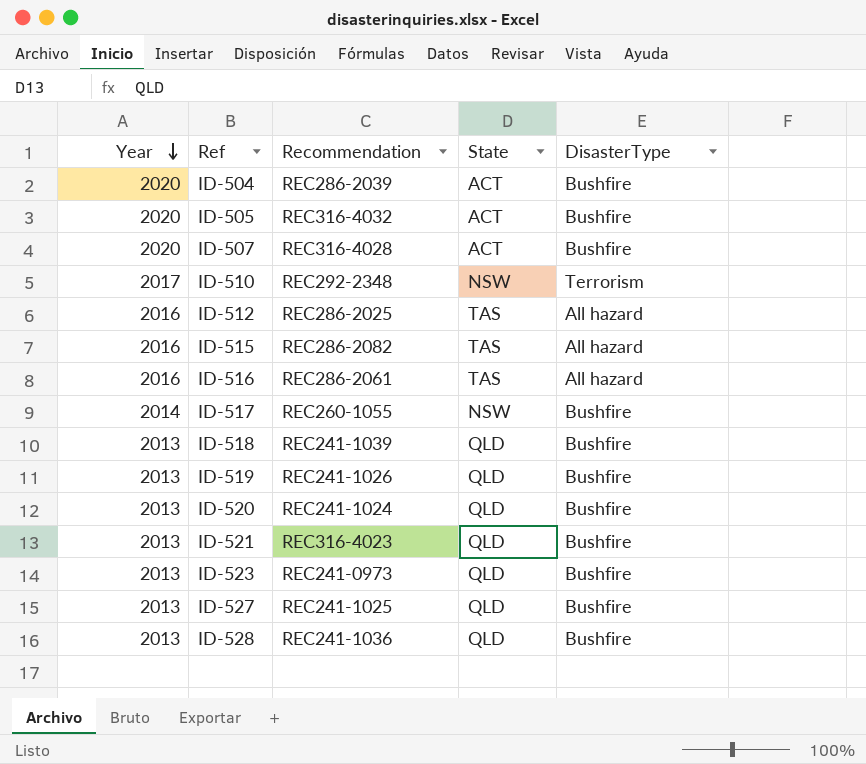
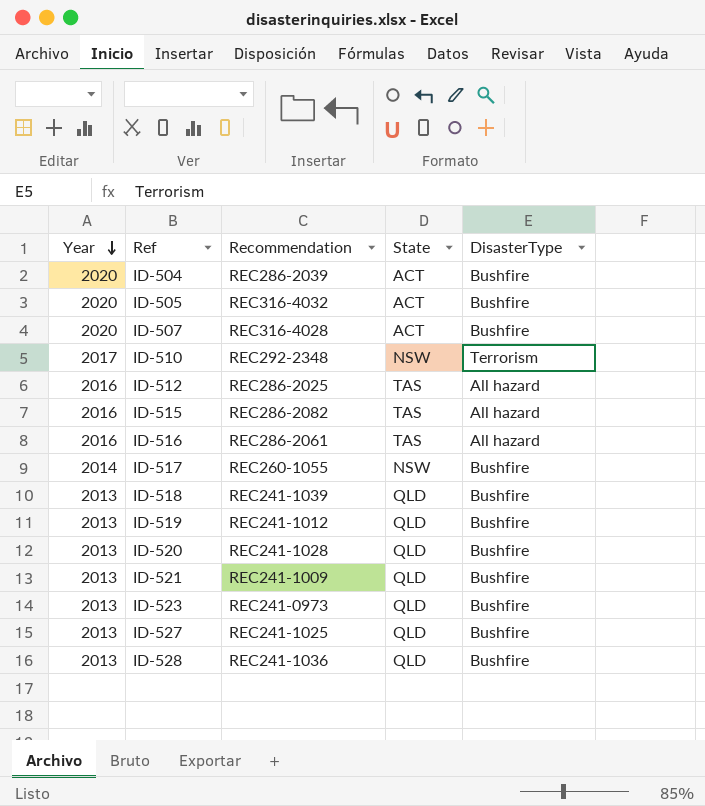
ID-519 | Recommendation: REC241-1026 -> REC241-1012
ID-520 | Recommendation: REC241-1024 -> REC241-1028
ID-521 | Recommendation: REC316-4023 -> REC241-1009

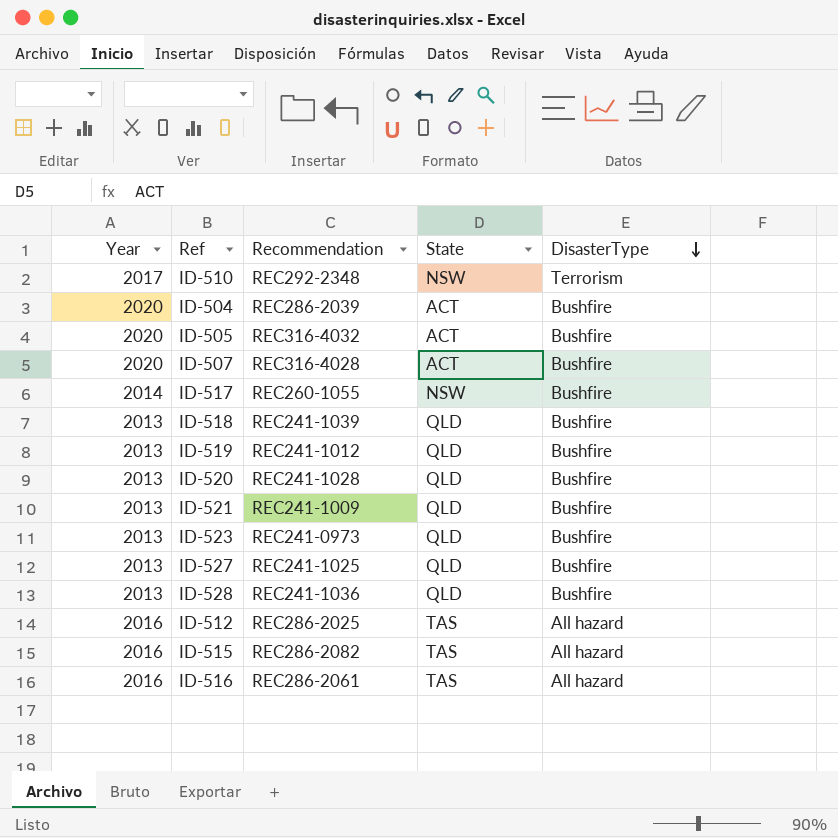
row order: Year descending -> DisasterType descending

